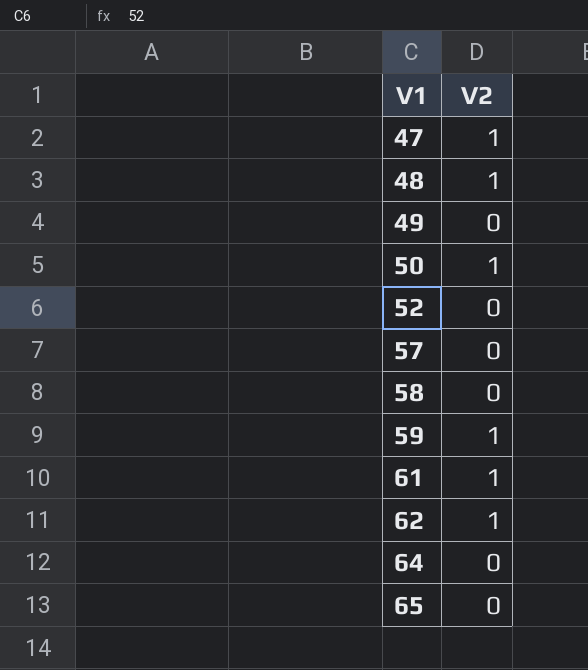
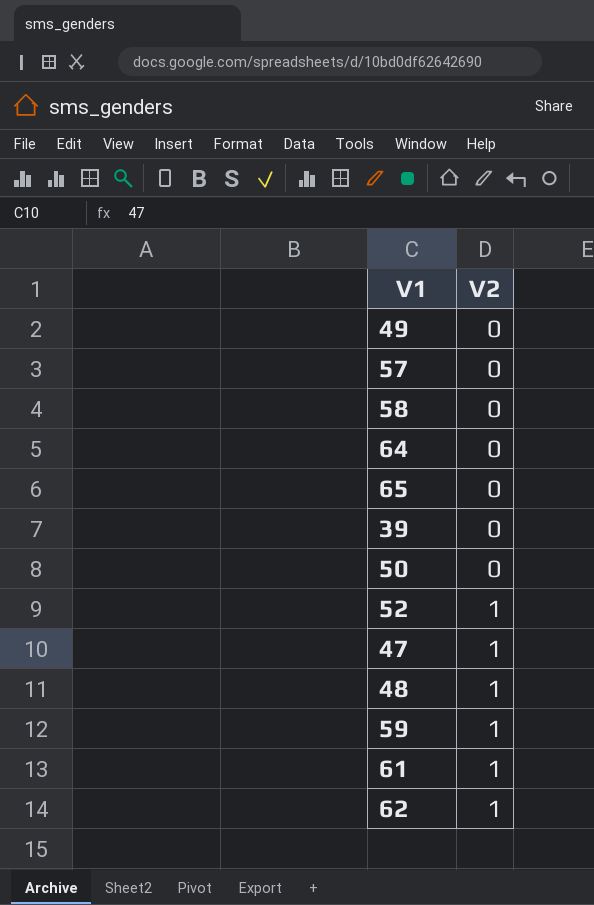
row order: V1 ascending -> V2 ascending
row 39: none -> 0
50 | V2: 1 -> 0
52 | V2: 0 -> 1

